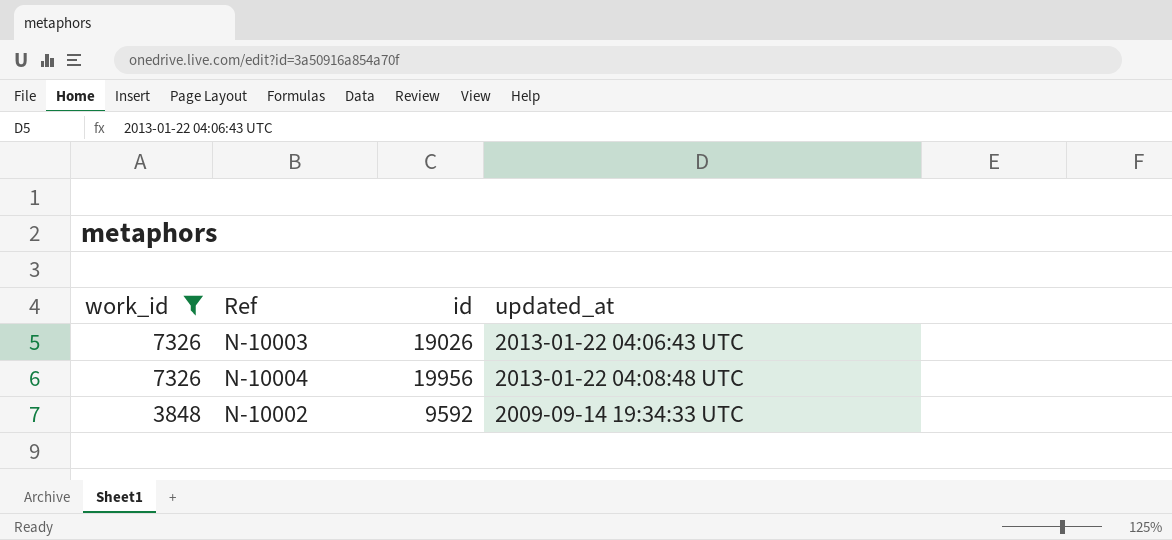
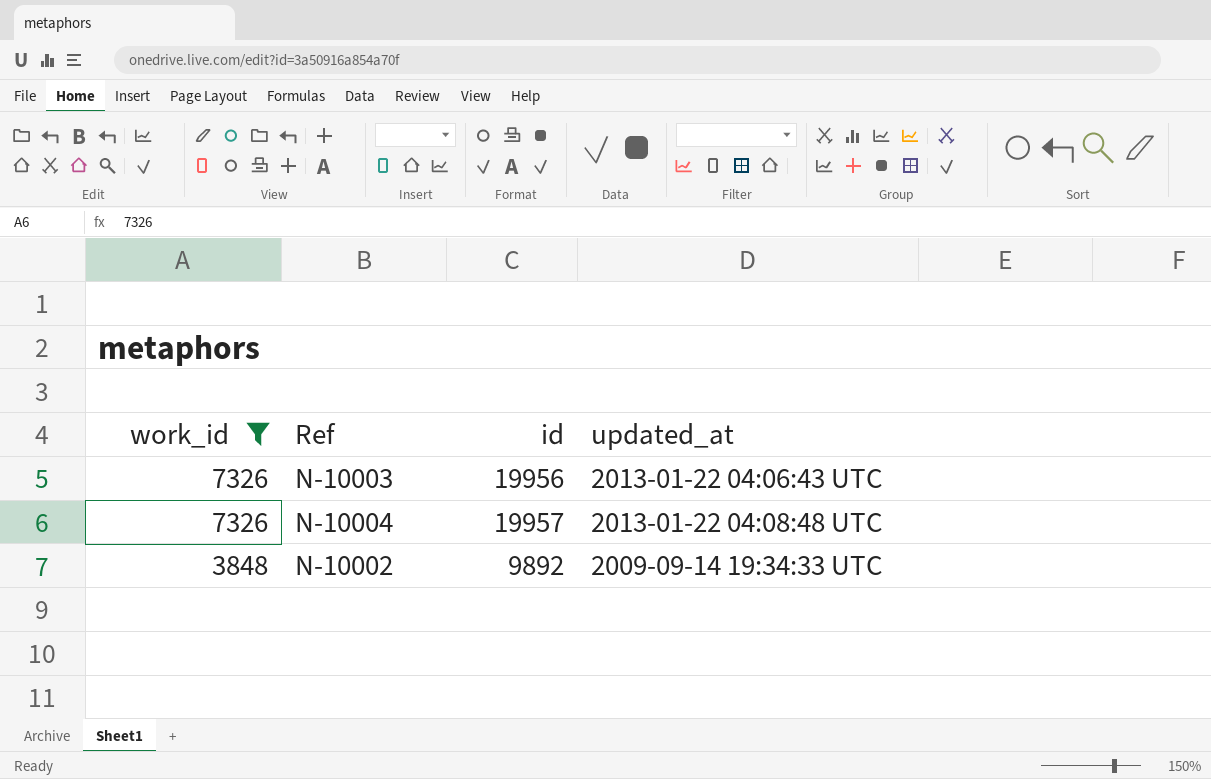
N-10003 | id: 19026 -> 19956
N-10004 | id: 19956 -> 19957
N-10002 | id: 9592 -> 9892

